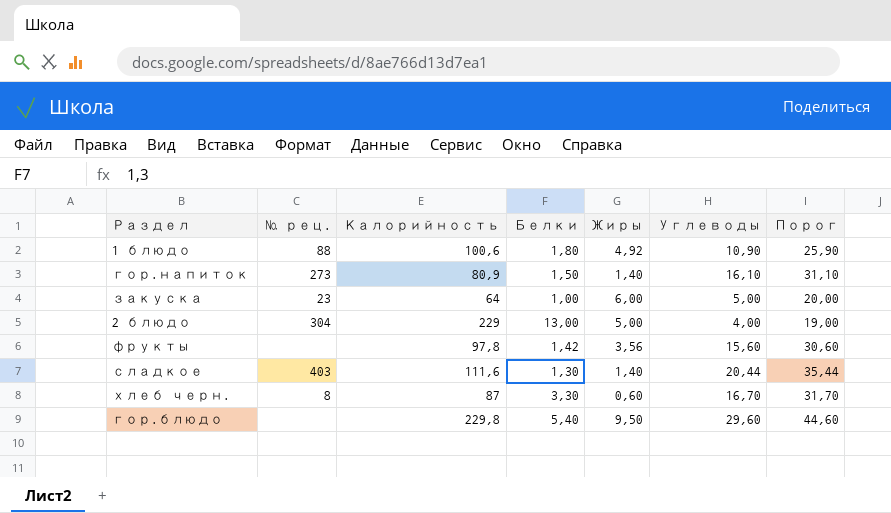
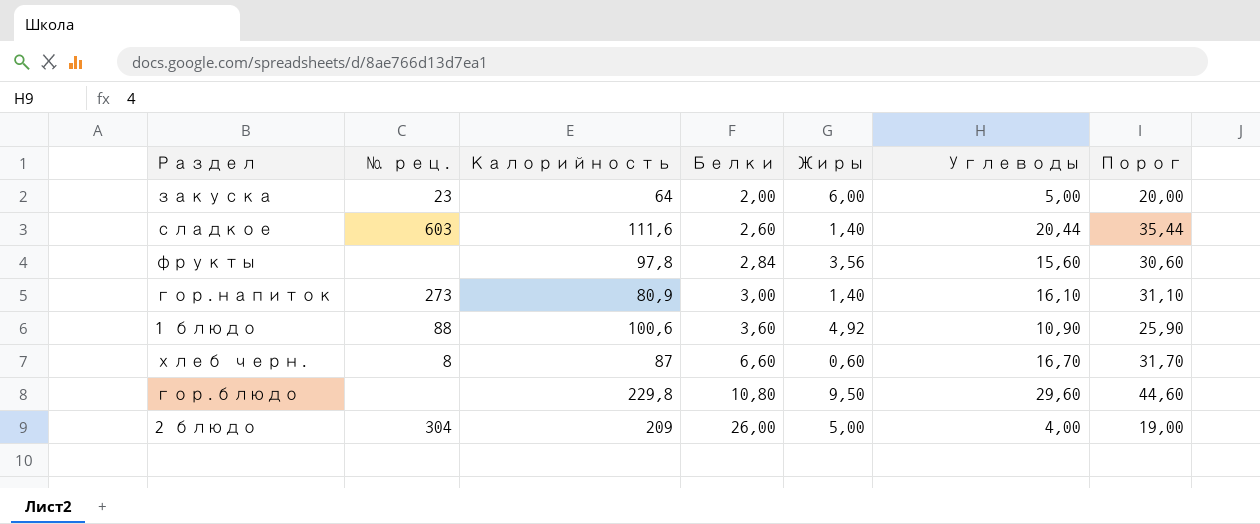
row order: none -> Белки ascending
закуска | Белки: 1,00 -> 2,00
сладкое | № рец.: 403 -> 603
сладкое | Белки: 1,30 -> 2,60
фрукты | Белки: 1,42 -> 2,84
гор.напиток | Белки: 1,50 -> 3,00
1 блюдо | Белки: 1,80 -> 3,60
хлеб черн. | Белки: 3,30 -> 6,60
гор.блюдо | Белки: 5,40 -> 10,80
2 блюдо | Калорийность: 229 -> 209
2 блюдо | Белки: 13,00 -> 26,00

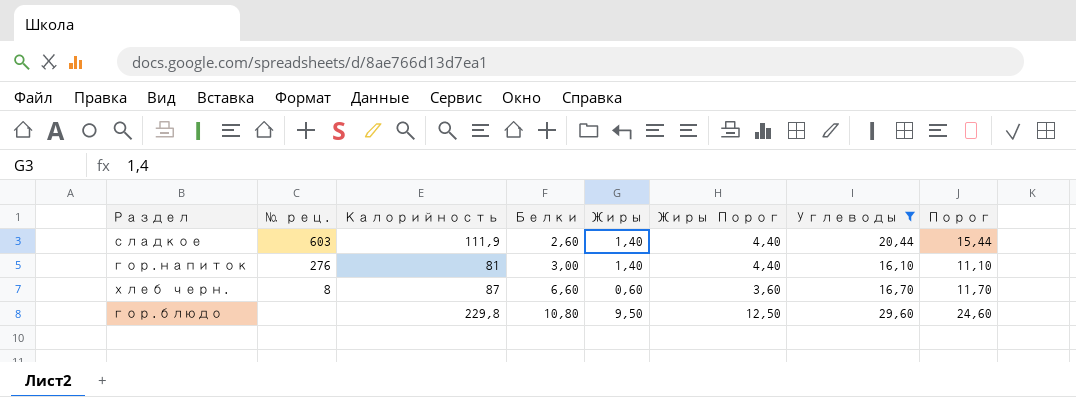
filter: none -> Углеводы >= 16,10
column Жиры Порог | formula: none -> [Жиры] + 3
column Порог | formula: [Углеводы] + 15 -> [Углеводы] - 5
сладкое | Калорийность: 111,6 -> 111,9
гор.напиток | № рец.: 273 -> 276
гор.напиток | Калорийность: 80,9 -> 81

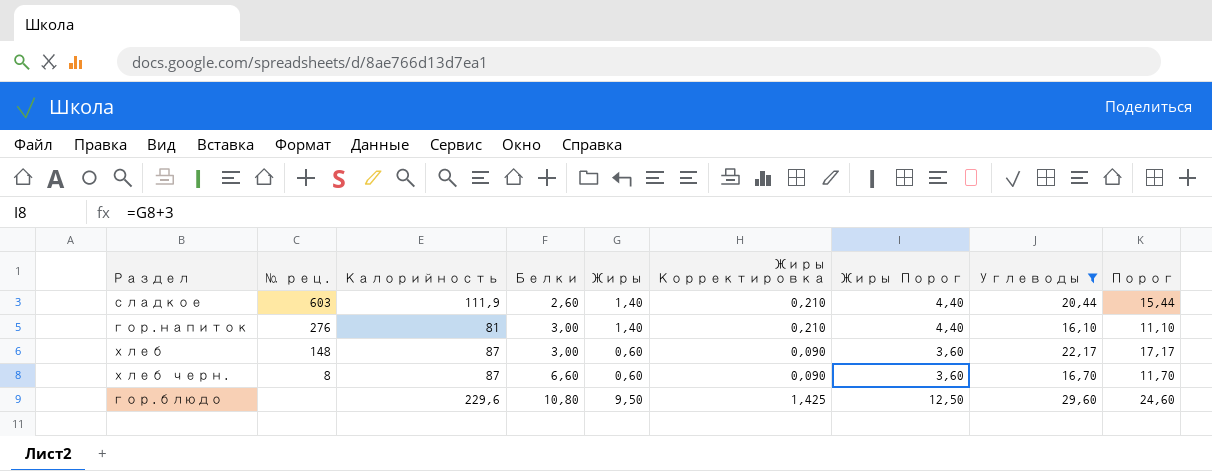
column Жиры Корректировка | formula: none -> [Жиры] * 0,15
row хлеб: none -> 148 | 87 | 3,00 | 0,60 | 0,090 | 3,60 | 22,17 | 17,17
гор.блюдо | Калорийность: 229,8 -> 229,6

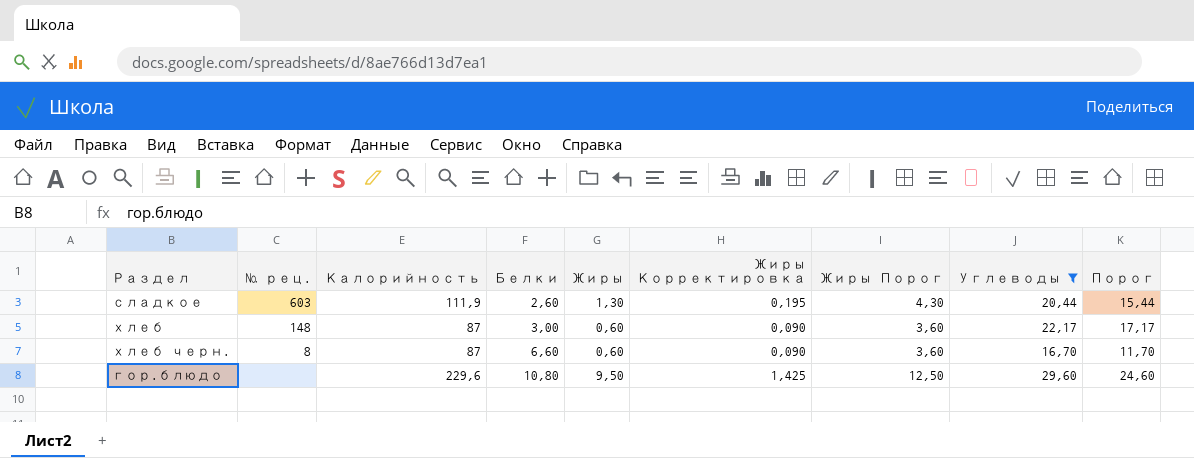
row гор.напиток: 276 | 81 | 3,00 | 1,40 | 0,210 | 4,40 | 16,10 | 11,10 -> none
сладкое | Жиры: 1,40 -> 1,30
сладкое | Жиры Корректировка: 0,210 -> 0,195
сладкое | Жиры Порог: 4,40 -> 4,30

